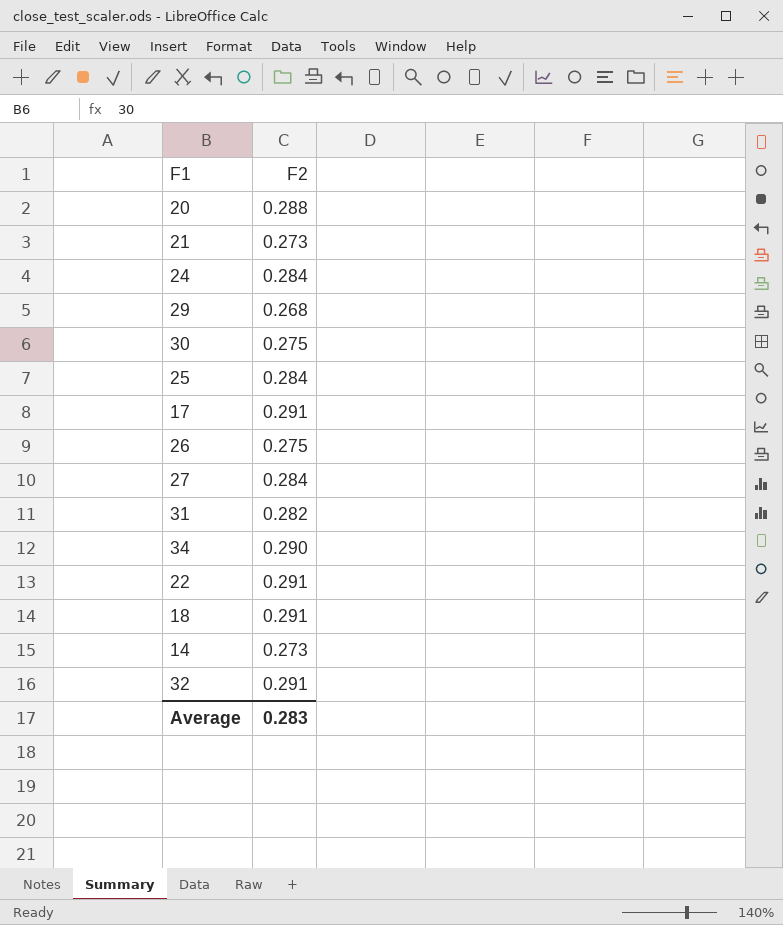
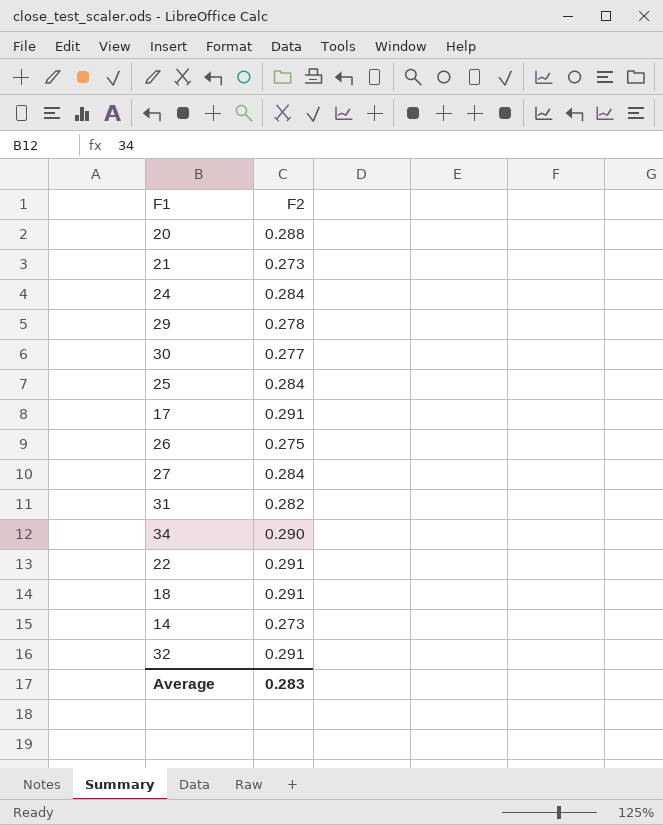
29 | F2: 0.268 -> 0.278
30 | F2: 0.275 -> 0.277

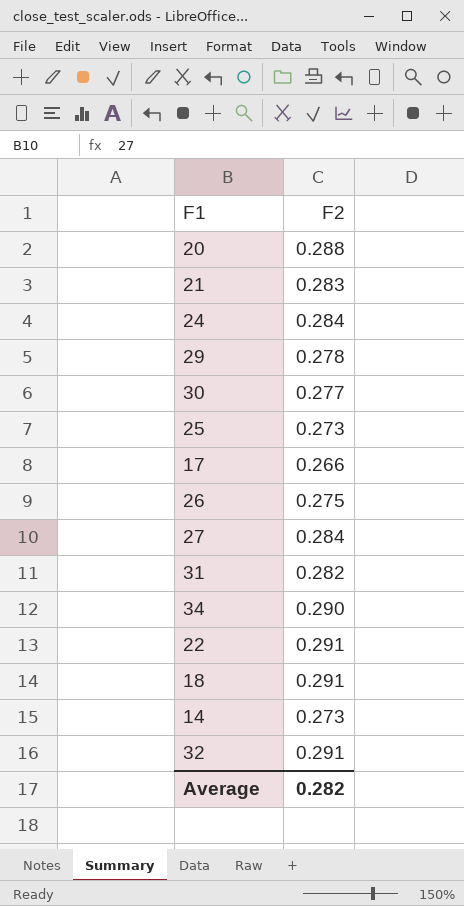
21 | F2: 0.273 -> 0.283
25 | F2: 0.284 -> 0.273
17 | F2: 0.291 -> 0.266
Average | F2: 0.283 -> 0.282

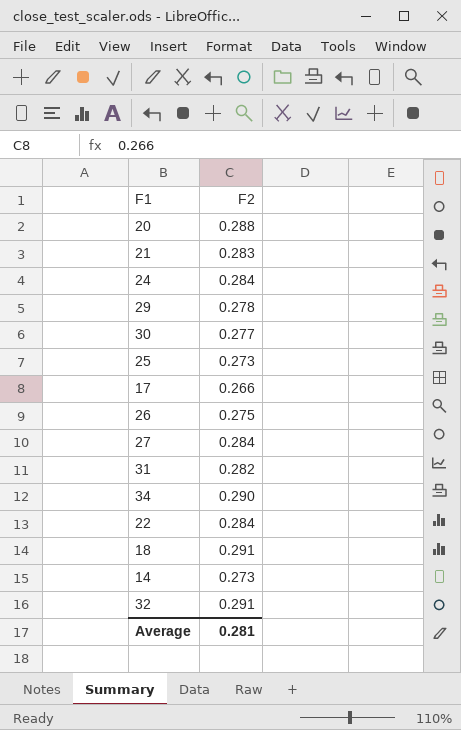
22 | F2: 0.291 -> 0.284
Average | F2: 0.282 -> 0.281

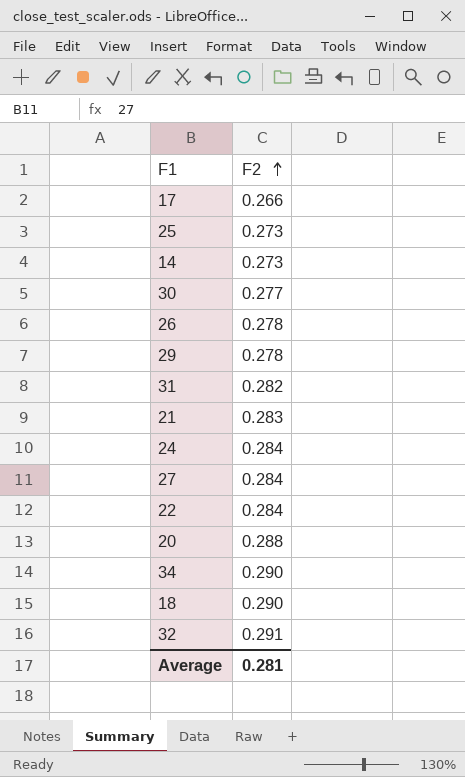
row order: none -> F2 ascending
26 | F2: 0.275 -> 0.278
18 | F2: 0.291 -> 0.290

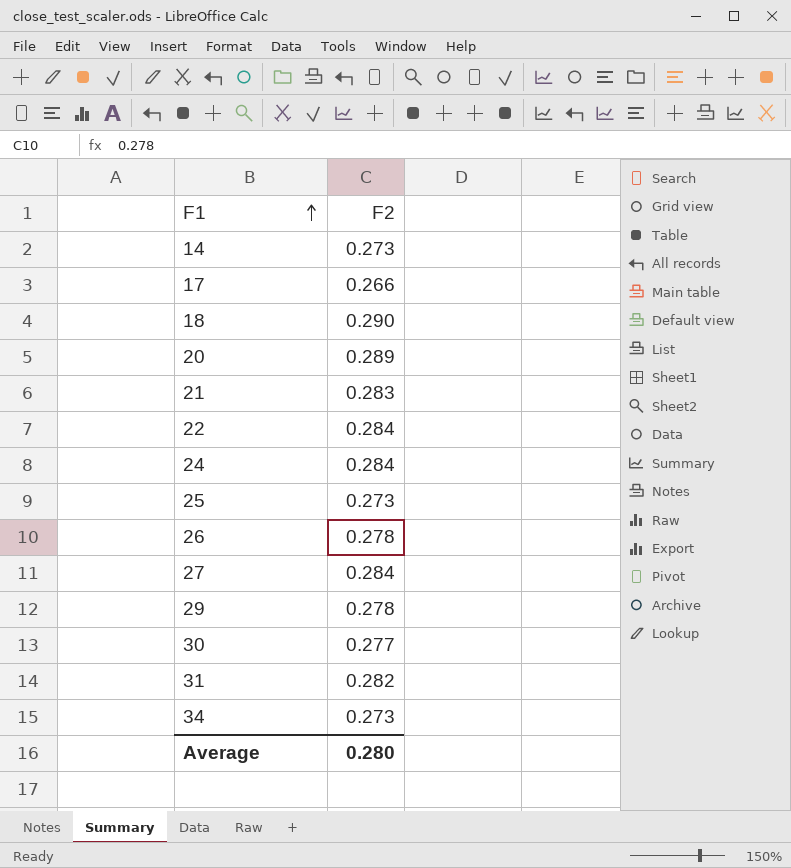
row order: F2 ascending -> F1 ascending
row 32: 0.291 -> none
20 | F2: 0.288 -> 0.289
34 | F2: 0.290 -> 0.273
Average | F2: 0.281 -> 0.280

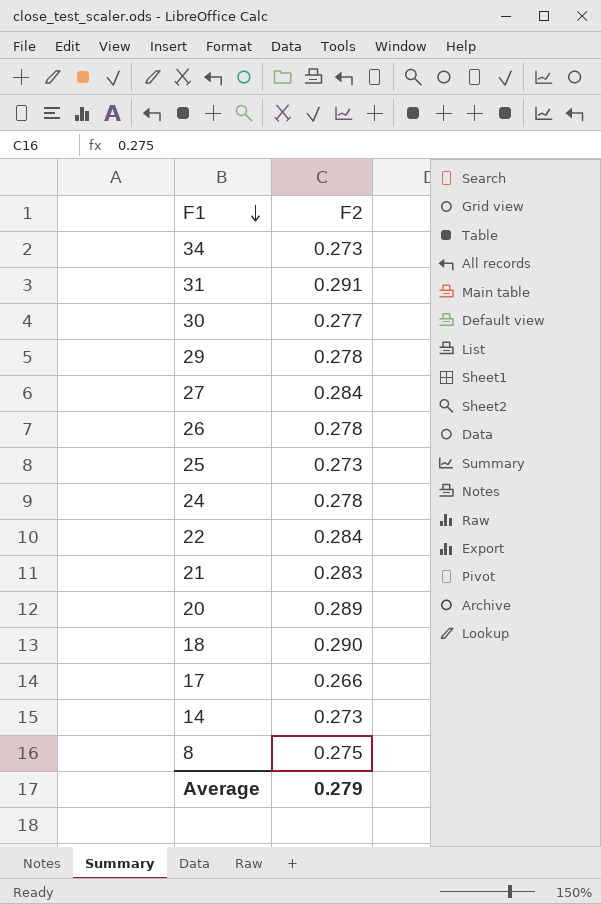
row order: F1 ascending -> F1 descending
31 | F2: 0.282 -> 0.291
24 | F2: 0.284 -> 0.278
row 8: none -> 0.275
Average | F2: 0.280 -> 0.279

